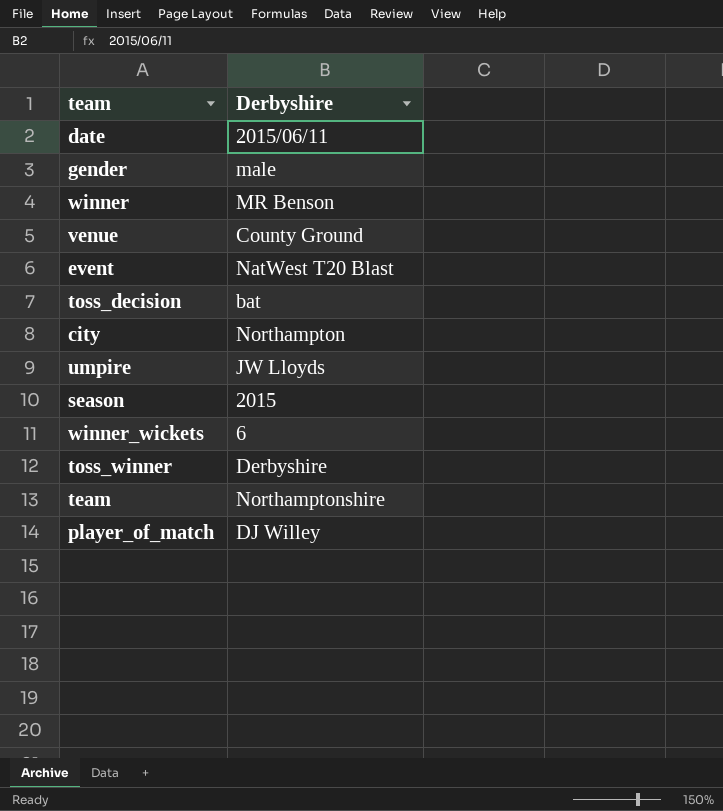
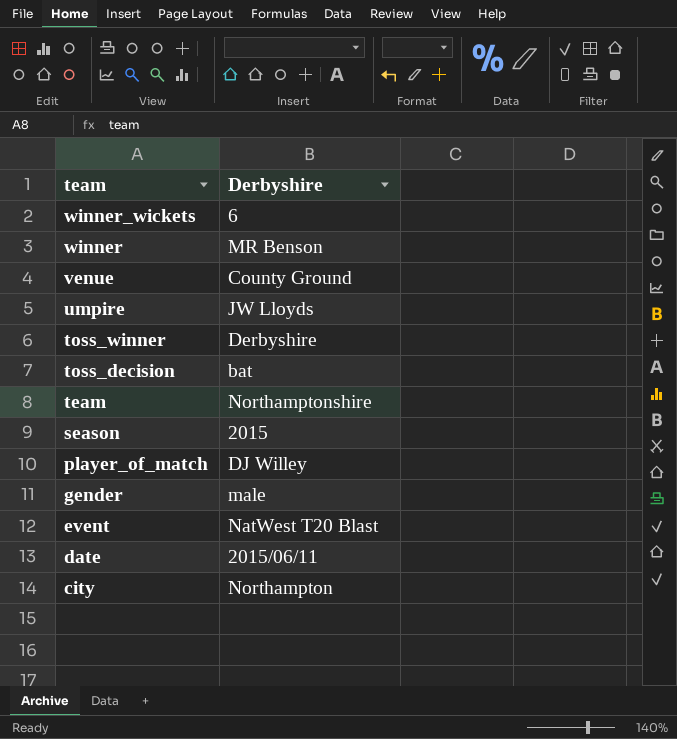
row order: none -> team descending

